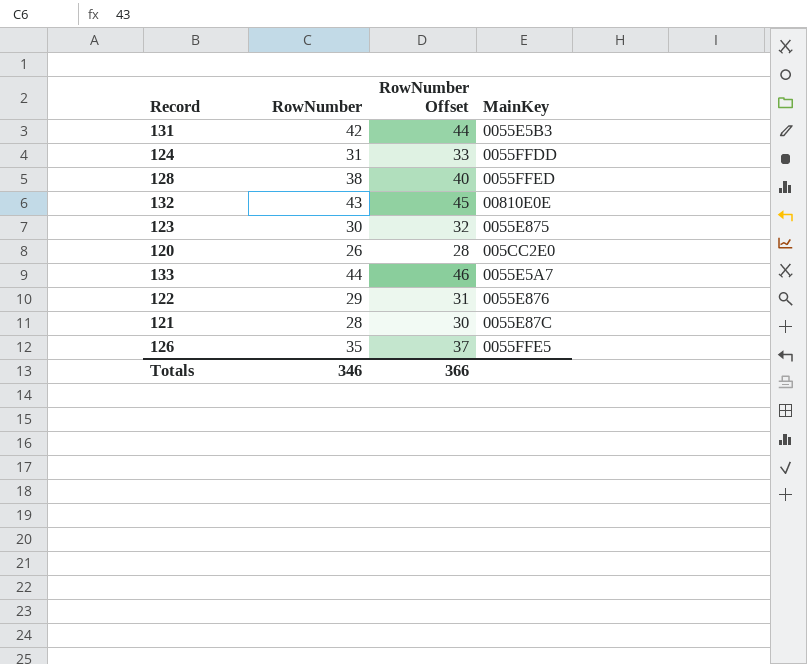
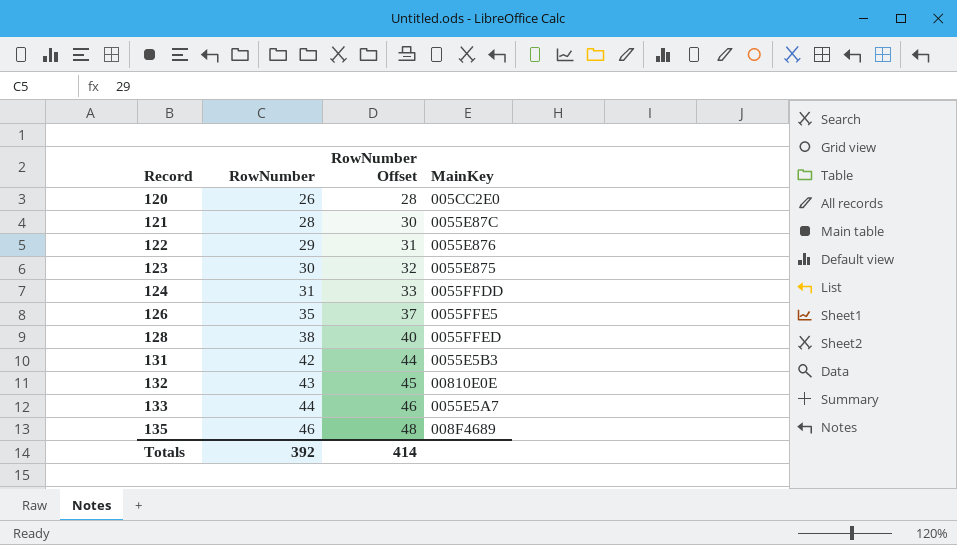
row order: none -> Record ascending
row 135: none -> 46 | 48 | 008F4689
Totals | RowNumber: 346 -> 392
Totals | RowNumber Offset: 366 -> 414

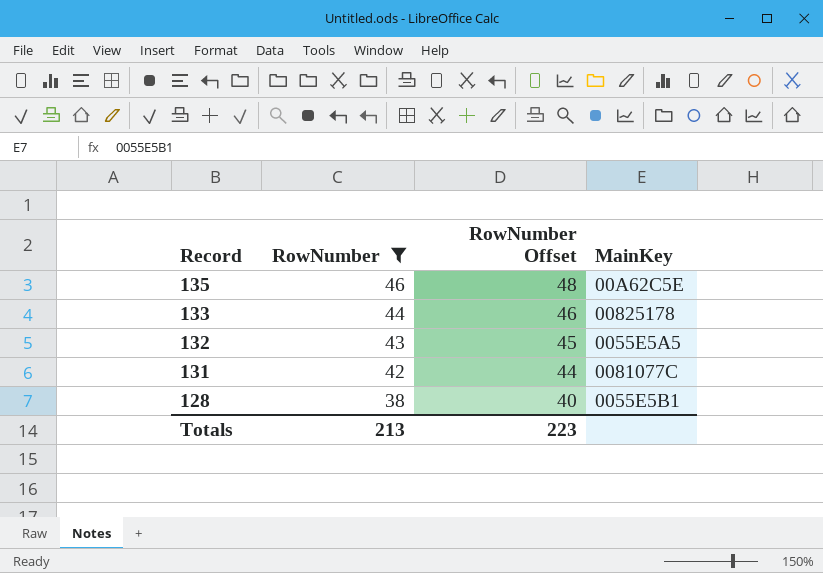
filter: none -> RowNumber >= 38
row order: Record ascending -> Record descending
135 | MainKey: 008F4689 -> 00A62C5E
133 | MainKey: 0055E5A7 -> 00825178
132 | MainKey: 00810E0E -> 0055E5A5
131 | MainKey: 0055E5B3 -> 0081077C
128 | MainKey: 0055FFED -> 0055E5B1
Totals | RowNumber: 392 -> 213
Totals | RowNumber Offset: 414 -> 223

